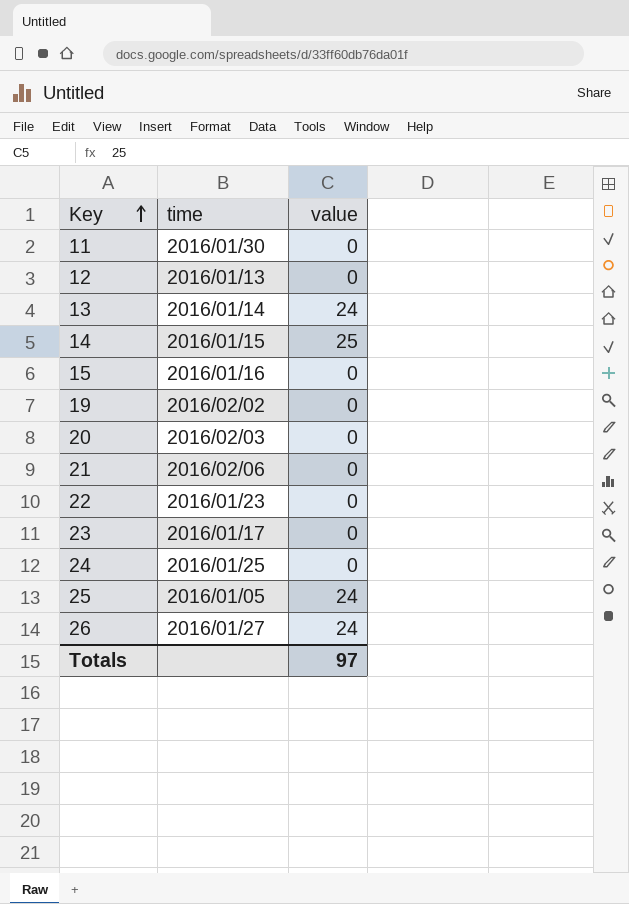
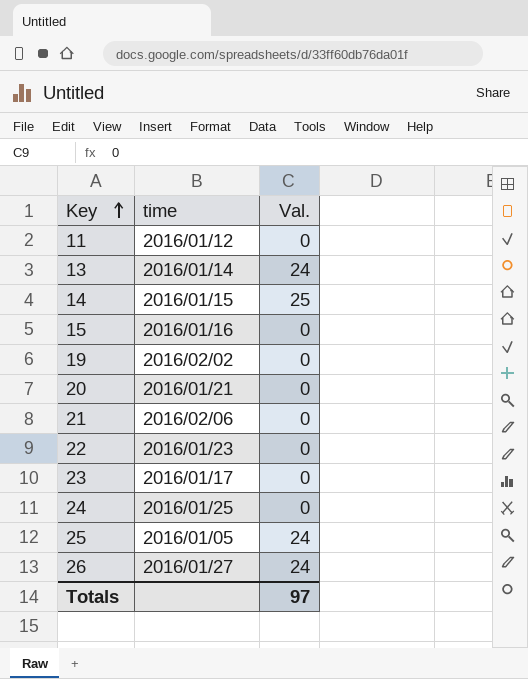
column name: value -> Val.
row 12: 2016/01/13 | 0 -> none
11 | time: 2016/01/30 -> 2016/01/12
20 | time: 2016/02/03 -> 2016/01/21

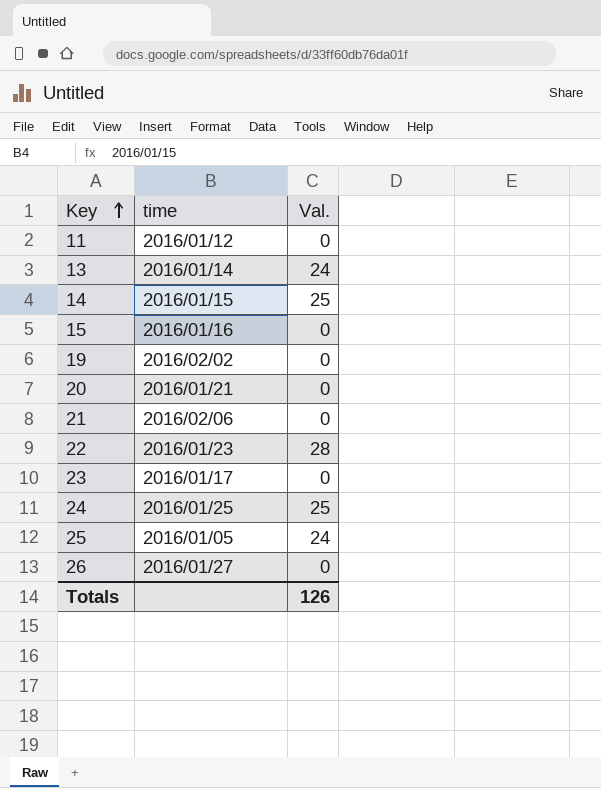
22 | Val.: 0 -> 28
24 | Val.: 0 -> 25
26 | Val.: 24 -> 0
Totals | Val.: 97 -> 126

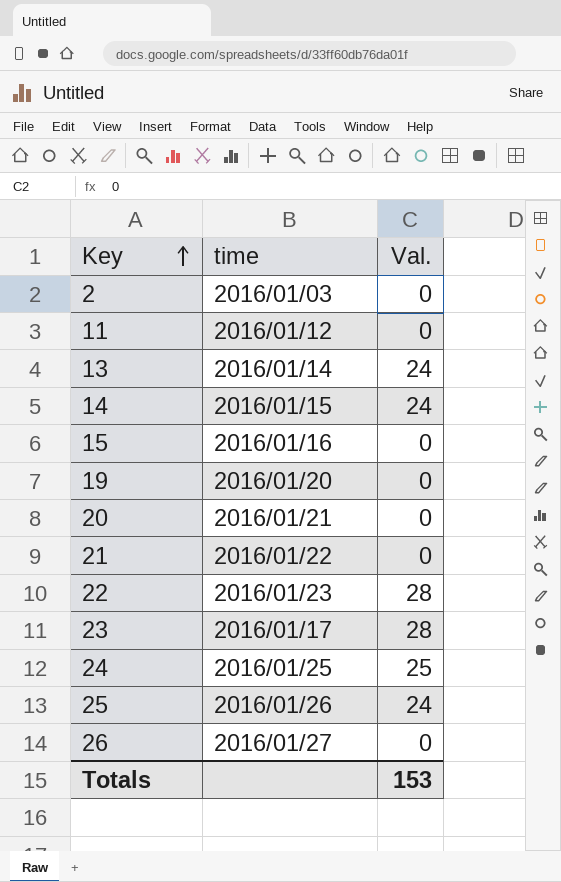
row 2: none -> 2016/01/03 | 0
14 | Val.: 25 -> 24
19 | time: 2016/02/02 -> 2016/01/20
21 | time: 2016/02/06 -> 2016/01/22
23 | Val.: 0 -> 28
25 | time: 2016/01/05 -> 2016/01/26
Totals | Val.: 126 -> 153

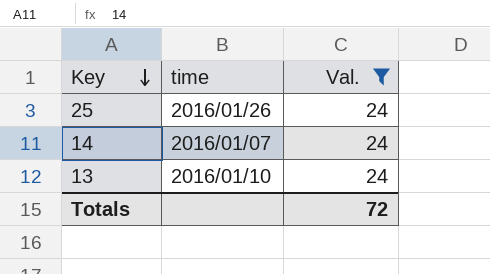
filter: none -> Val. = 24
row order: Key ascending -> Key descending
14 | time: 2016/01/15 -> 2016/01/07
13 | time: 2016/01/14 -> 2016/01/10
Totals | Val.: 153 -> 72

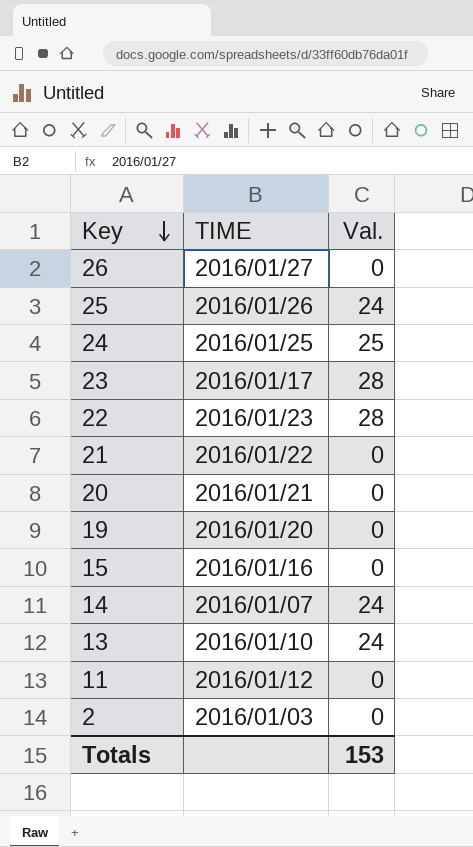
filter: Val. = 24 -> none
column name: time -> TIME
Totals | Val.: 72 -> 153

